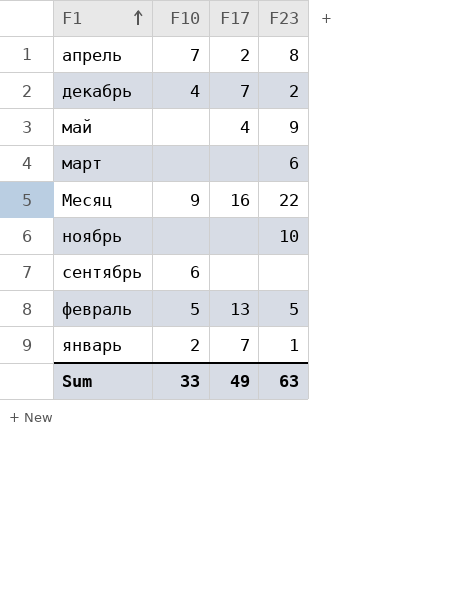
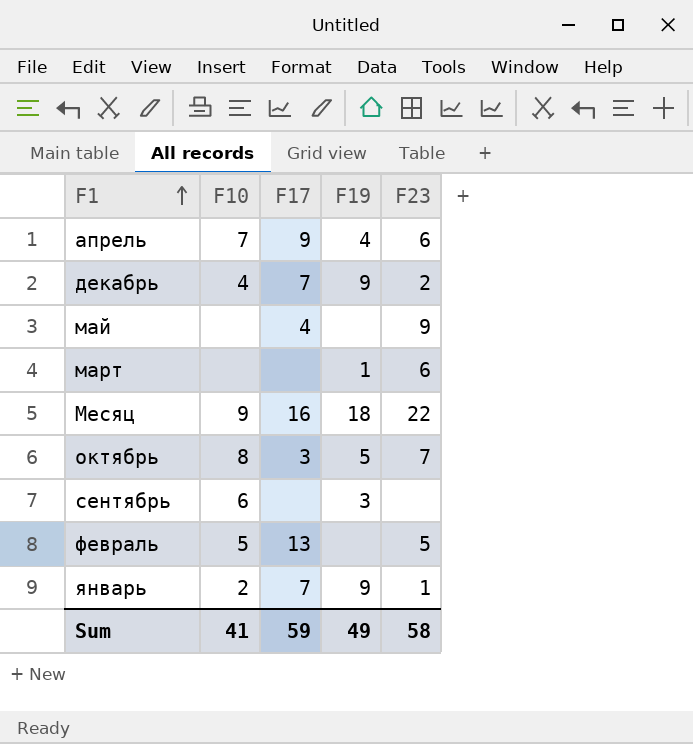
column F19 | position: none -> 4
row ноябрь: none | none | 10 -> none
апрель | F17: 2 -> 9
апрель | F23: 8 -> 6
row октябрь: none -> 8 | 3 | 5 | 7
Sum | F10: 33 -> 41
Sum | F17: 49 -> 59
Sum | F23: 63 -> 58

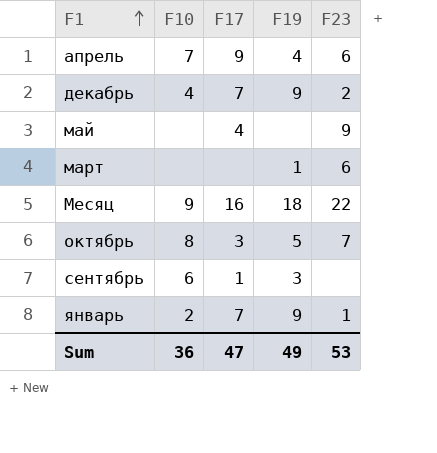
row февраль: 5 | 13 | none | 5 -> none
сентябрь | F17: none -> 1
Sum | F10: 41 -> 36
Sum | F17: 59 -> 47
Sum | F23: 58 -> 53

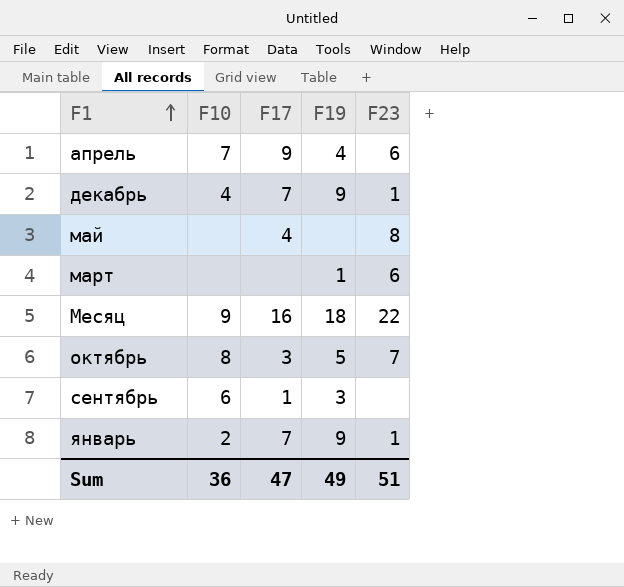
декабрь | F23: 2 -> 1
май | F23: 9 -> 8
Sum | F23: 53 -> 51

